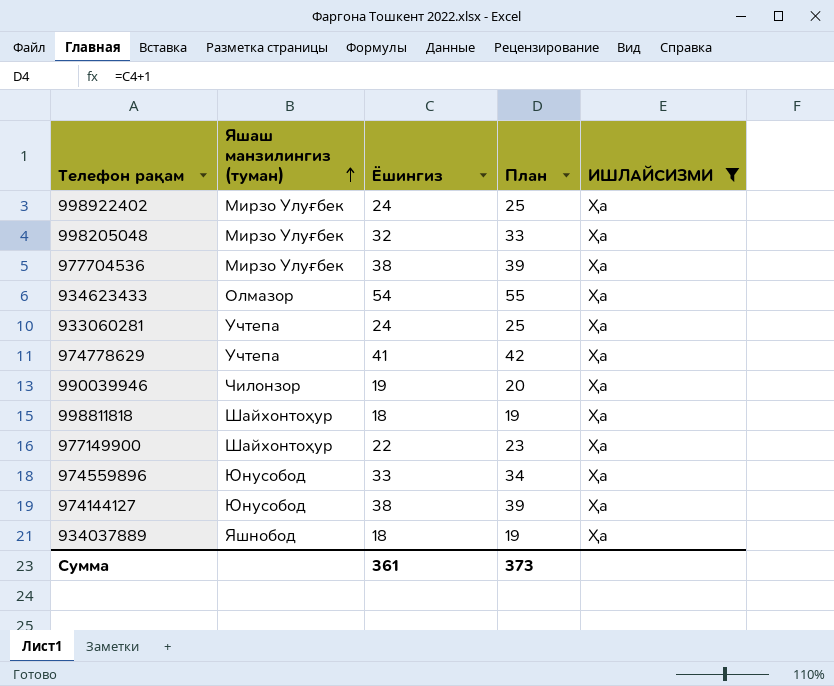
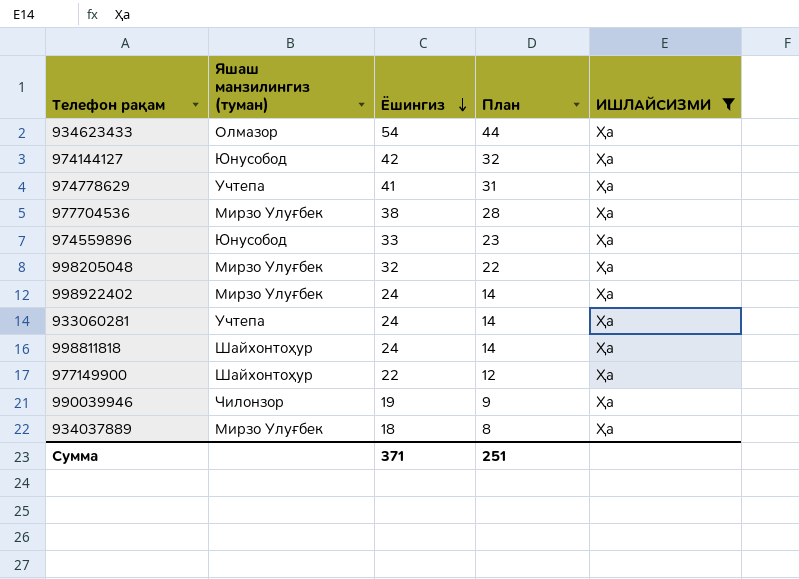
row order: Яшаш манзилингиз (туман) ascending -> Ёшингиз descending
column План | formula: [Ёшингиз] + 1 -> [Ёшингиз] - 10
974144127 | Ёшингиз: 38 -> 42
998811818 | Ёшингиз: 18 -> 24
934037889 | Яшаш манзилингиз (туман): Яшнобод -> Мирзо Улуғбек
Сумма | Ёшингиз: 361 -> 371
Сумма | План: 373 -> 251

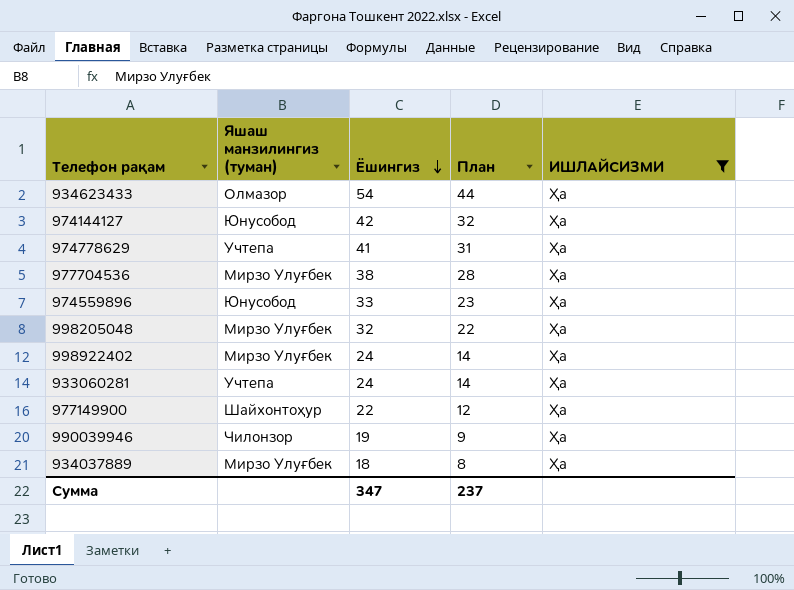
row 998811818: Шайхонтоҳур | 24 | 14 | Ҳа -> none
Сумма | Ёшингиз: 371 -> 347
Сумма | План: 251 -> 237

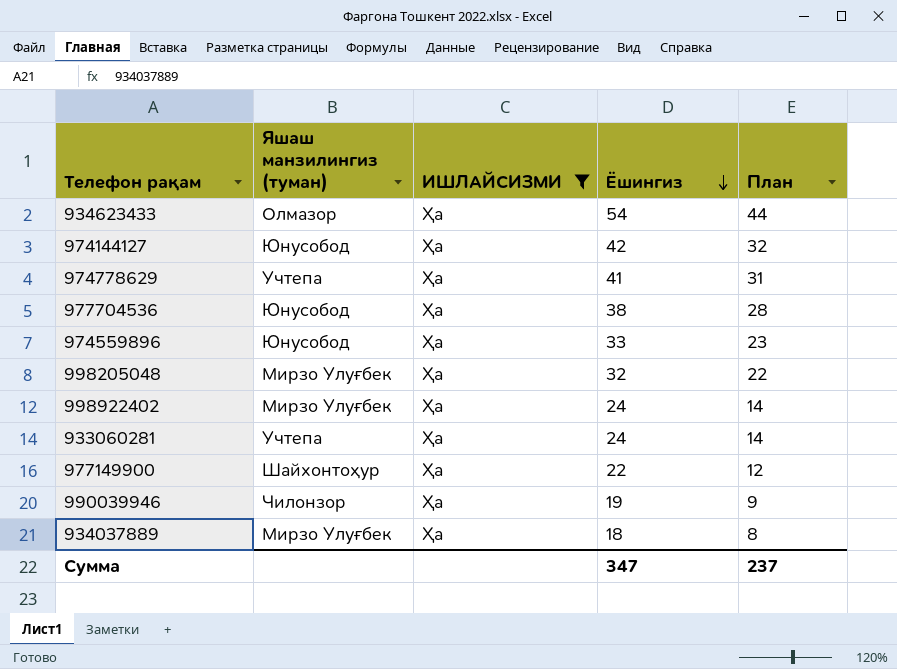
column ИШЛАЙСИЗМИ | position: 5 -> 3
977704536 | Яшаш манзилингиз (туман): Мирзо Улуғбек -> Юнусобод

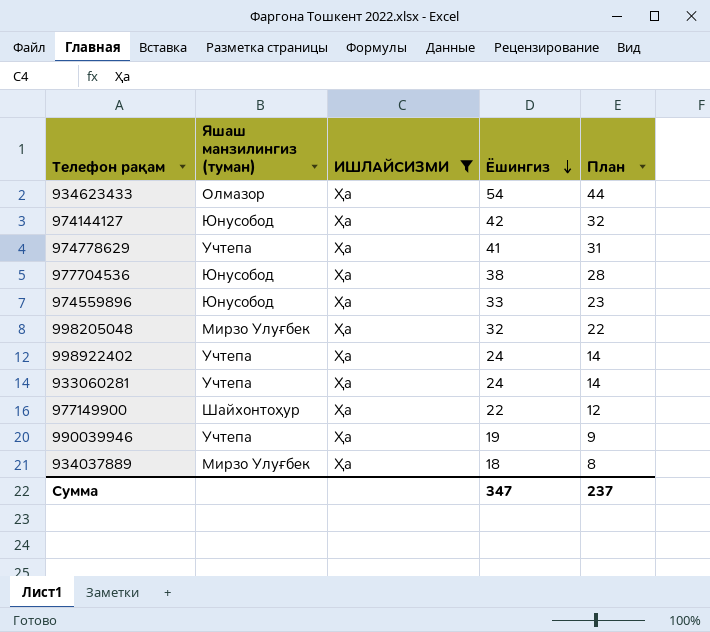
998922402 | Яшаш манзилингиз (туман): Мирзо Улуғбек -> Учтепа
990039946 | Яшаш манзилингиз (туман): Чилонзор -> Учтепа

